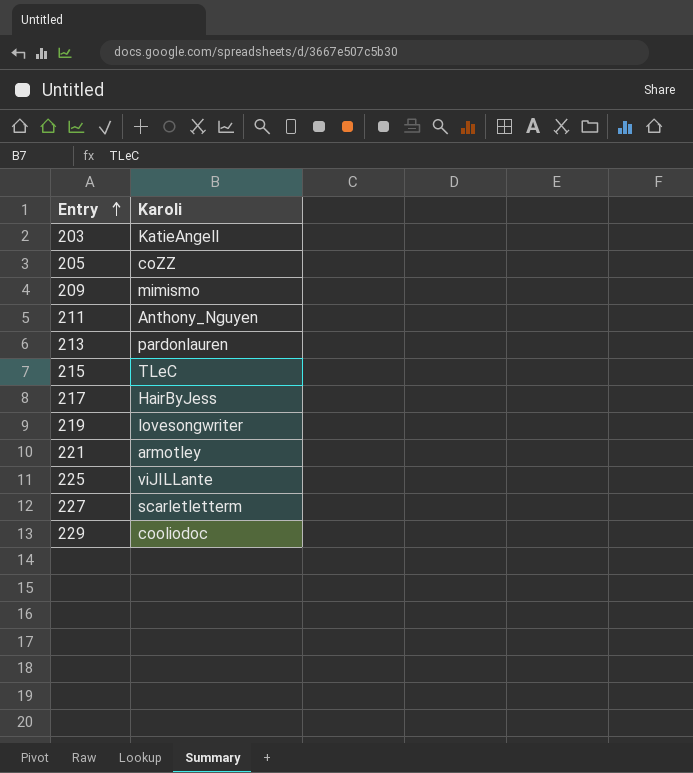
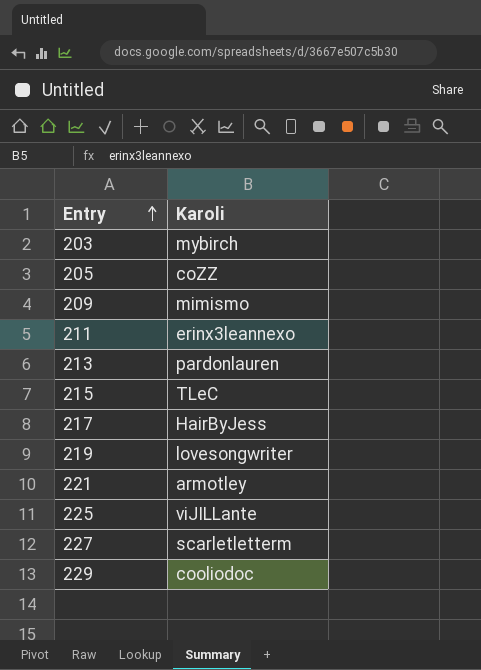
203 | Karoli: KatieAngell -> mybirch
211 | Karoli: Anthony_Nguyen -> erinx3leannexo

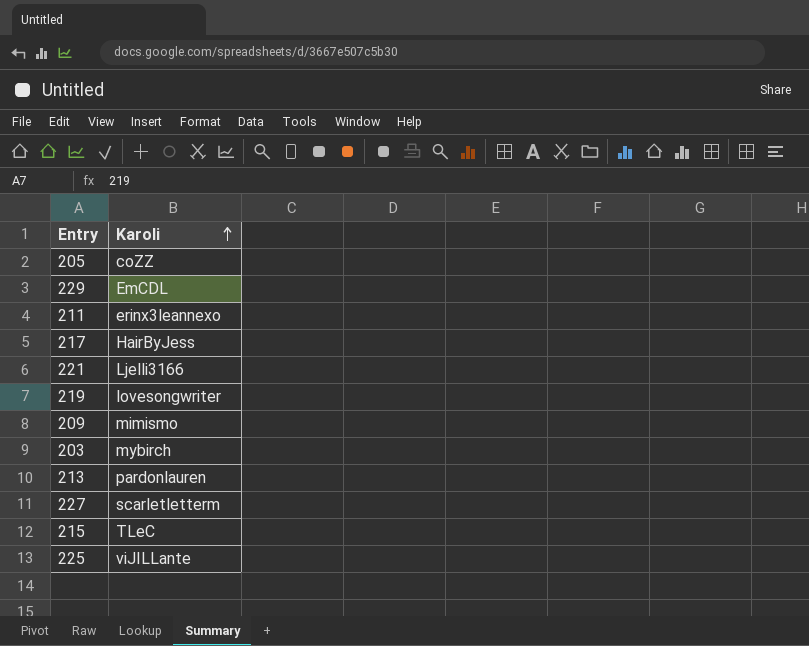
row order: Entry ascending -> Karoli ascending
229 | Karoli: cooliodoc -> EmCDL
221 | Karoli: armotley -> Ljelli3166

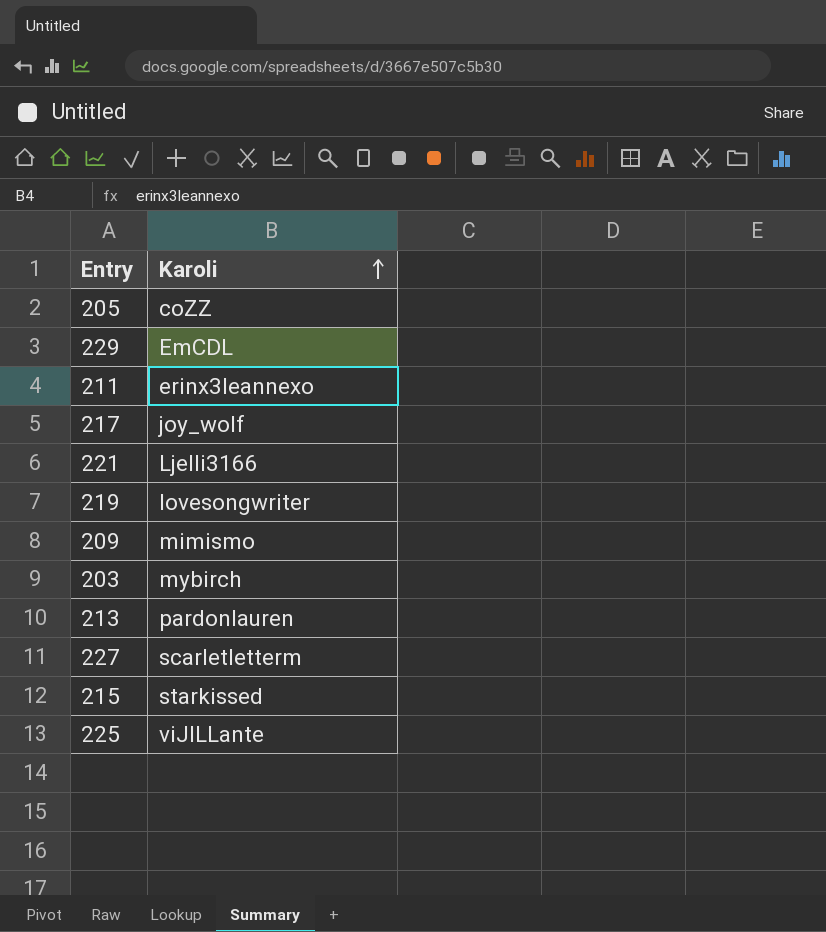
217 | Karoli: HairByJess -> joy_wolf
215 | Karoli: TLeC -> starkissed

